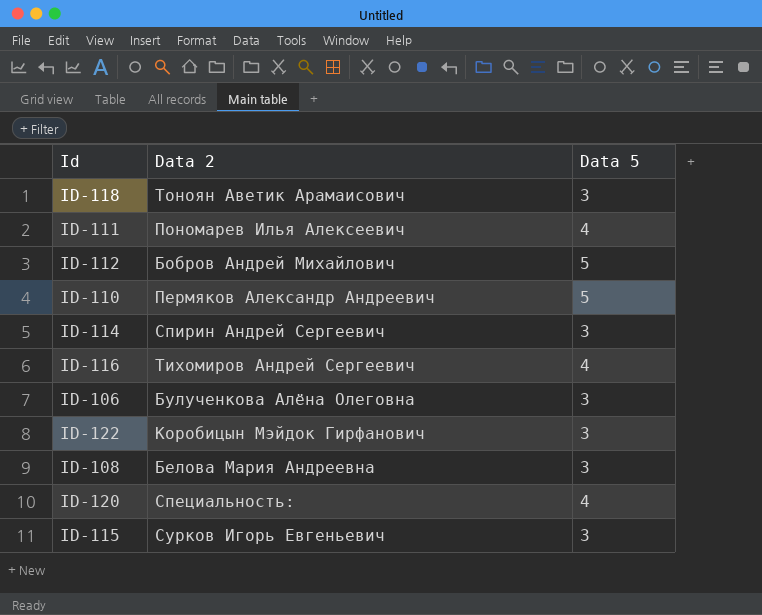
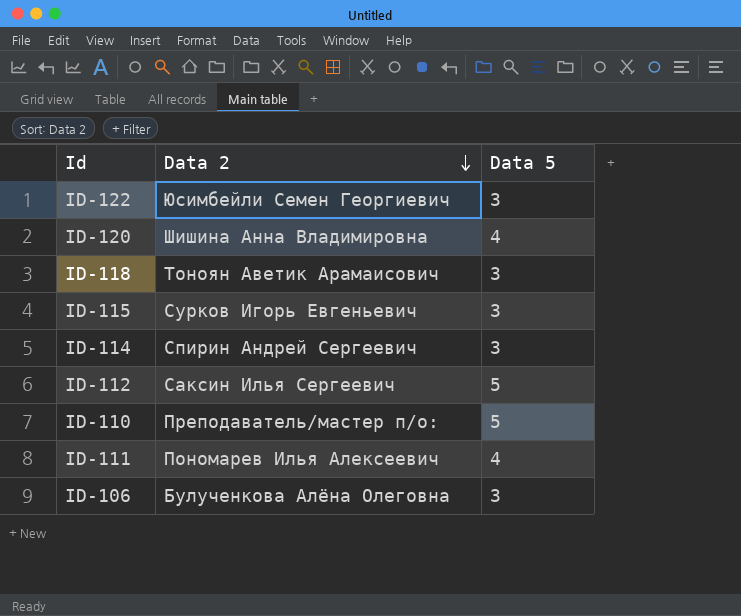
row order: none -> Data 2 descending
row ID-116: Тихомиров Андрей Сергеевич | 4 -> none
row ID-108: Белова Мария Андреевна | 3 -> none
ID-122 | Data 2: Коробицын Мэйдок Гирфанович -> Юсимбейли Семен Георгиевич
ID-120 | Data 2: Специальность: -> Шишина Анна Владимировна
ID-112 | Data 2: Бобров Андрей Михайлович -> Саксин Илья Сергеевич
ID-110 | Data 2: Пермяков Александр Андреевич -> Преподаватель/мастер п/о:

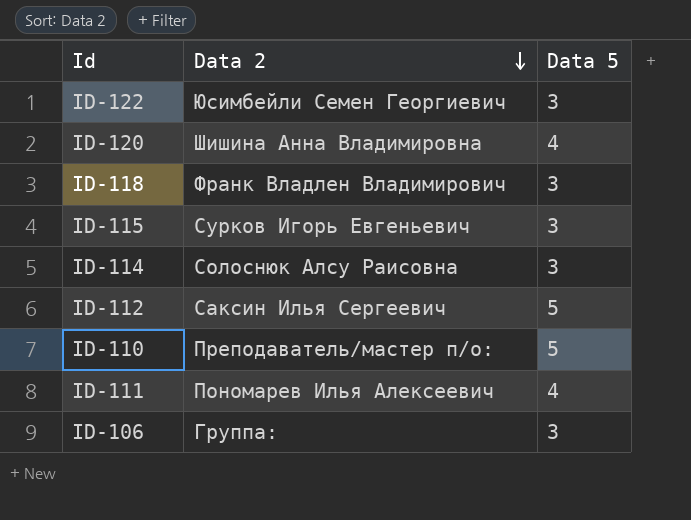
ID-118 | Data 2: Тоноян Аветик Арамаисович -> Франк Владлен Владимирович
ID-114 | Data 2: Спирин Андрей Сергеевич -> Солоснюк Алсу Раисовна
ID-106 | Data 2: Булученкова Алёна Олеговна -> Группа:

